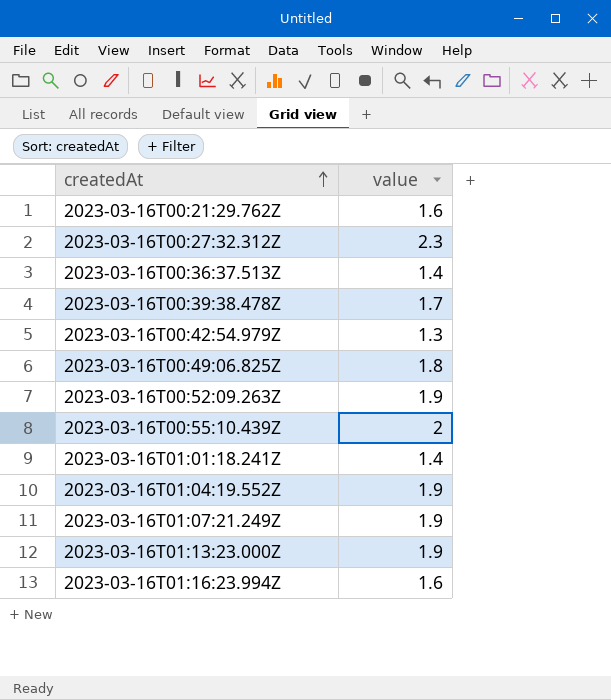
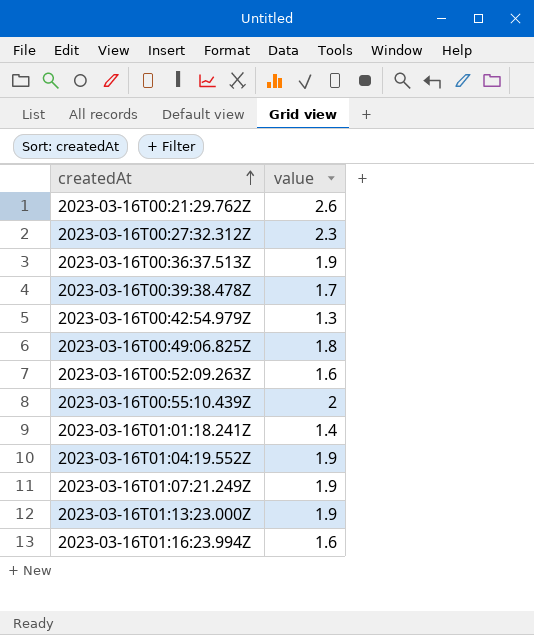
2023-03-16T00:21:29.762Z | value: 1.6 -> 2.6
2023-03-16T00:36:37.513Z | value: 1.4 -> 1.9
2023-03-16T00:52:09.263Z | value: 1.9 -> 1.6

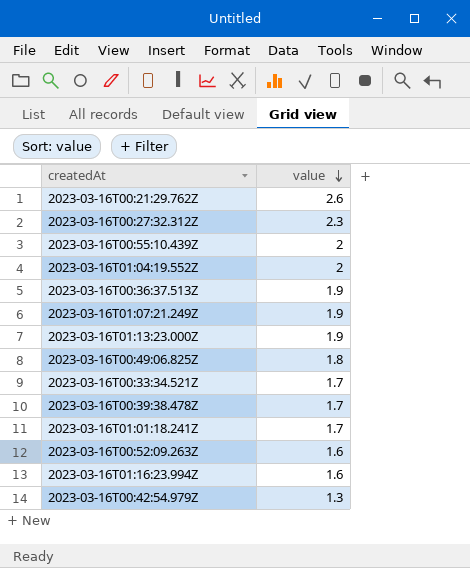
row order: createdAt ascending -> value descending
2023-03-16T01:04:19.552Z | value: 1.9 -> 2
row 2023-03-16T00:33:34.521Z: none -> 1.7
2023-03-16T01:01:18.241Z | value: 1.4 -> 1.7

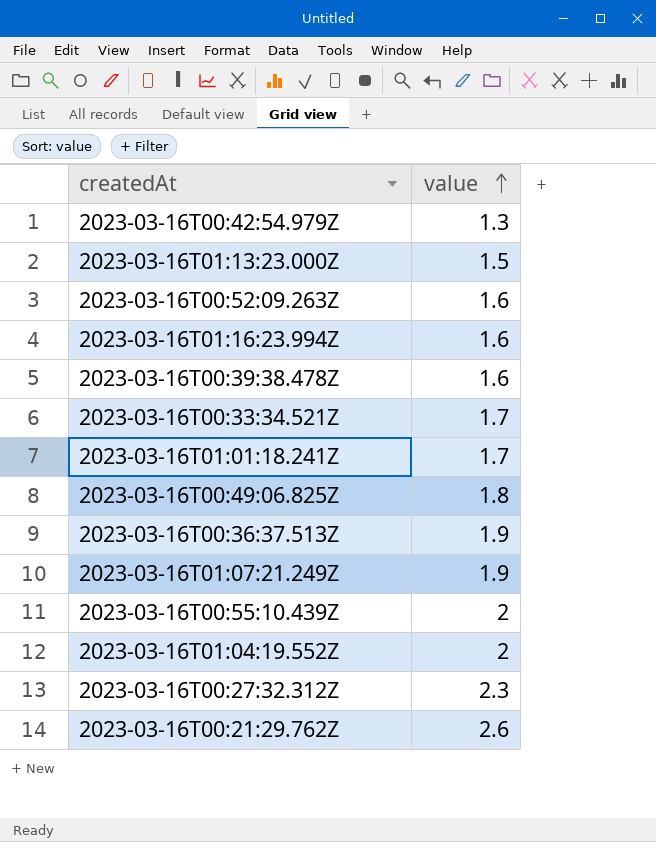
row order: value descending -> value ascending
2023-03-16T01:13:23.000Z | value: 1.9 -> 1.5
2023-03-16T00:39:38.478Z | value: 1.7 -> 1.6

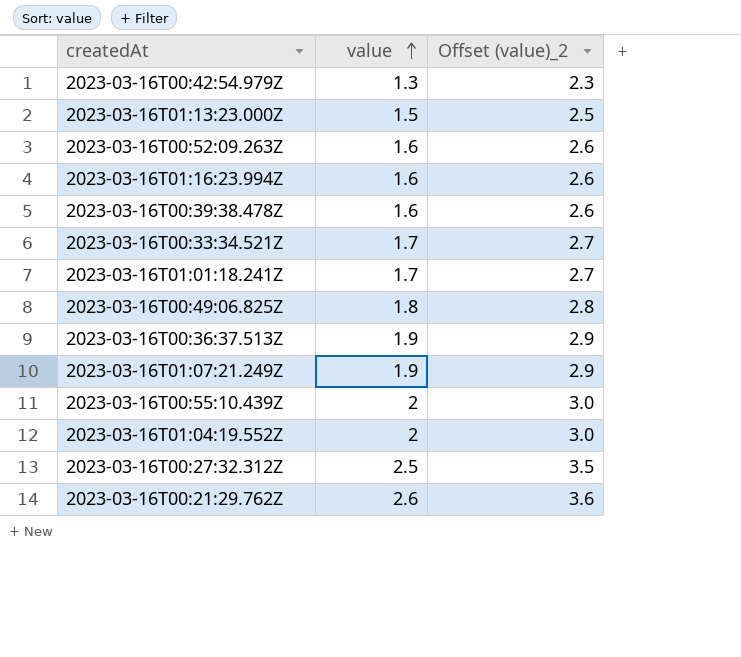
column Offset (value)_2 | formula: none -> [value] + 1
2023-03-16T00:27:32.312Z | value: 2.3 -> 2.5

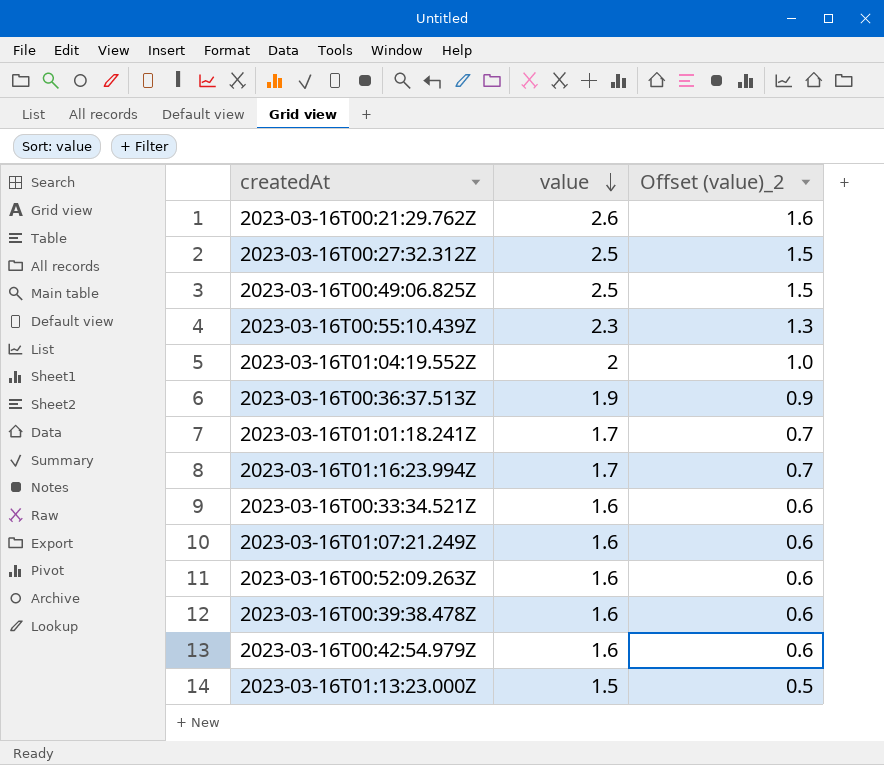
row order: value ascending -> value descending
column Offset (value)_2 | formula: [value] + 1 -> [value] - 1
2023-03-16T00:49:06.825Z | value: 1.8 -> 2.5
2023-03-16T00:55:10.439Z | value: 2 -> 2.3
2023-03-16T01:16:23.994Z | value: 1.6 -> 1.7
2023-03-16T00:33:34.521Z | value: 1.7 -> 1.6
2023-03-16T01:07:21.249Z | value: 1.9 -> 1.6
2023-03-16T00:42:54.979Z | value: 1.3 -> 1.6

